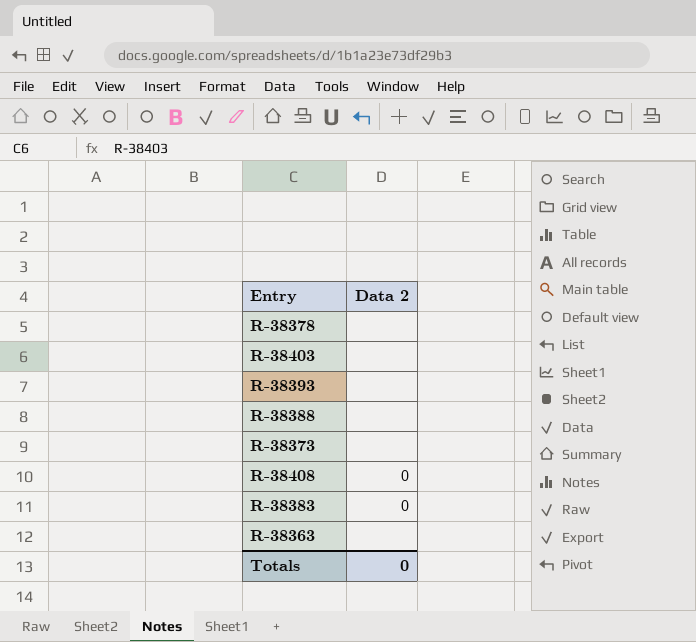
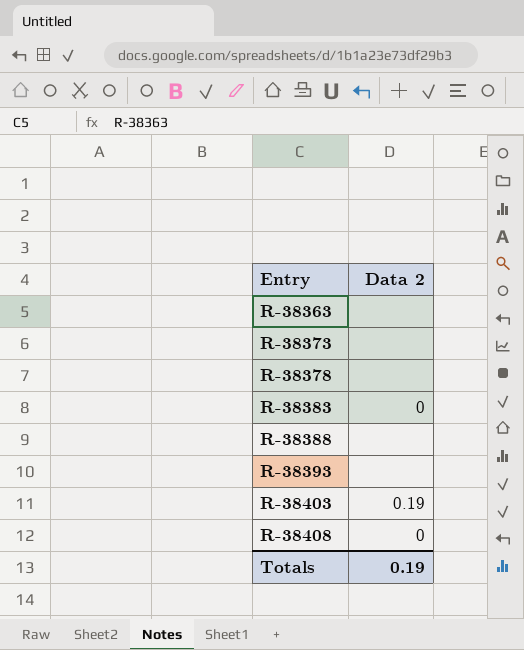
row order: none -> Entry ascending
R-38403 | Data 2: none -> 0.19
Totals | Data 2: 0 -> 0.19

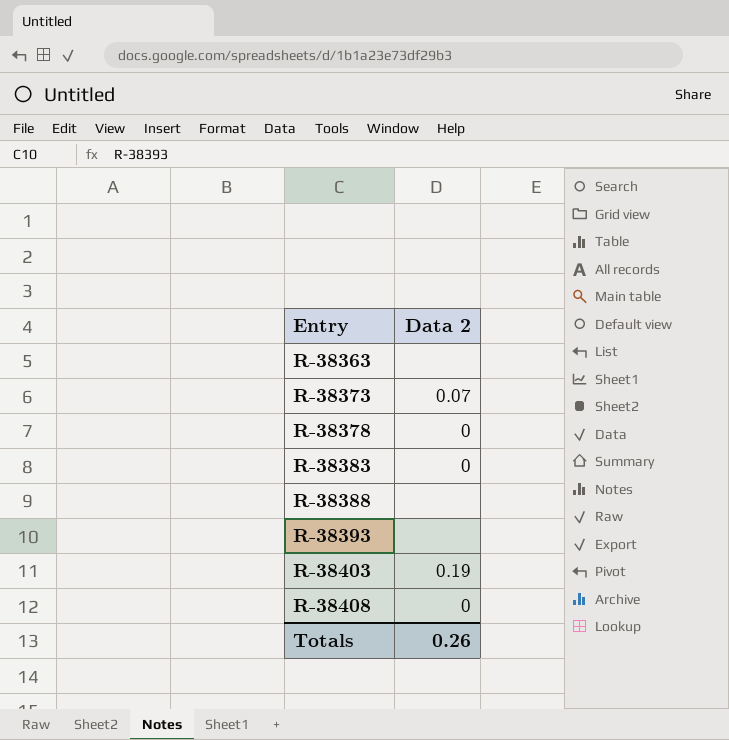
R-38373 | Data 2: none -> 0.07
R-38378 | Data 2: none -> 0
Totals | Data 2: 0.19 -> 0.26

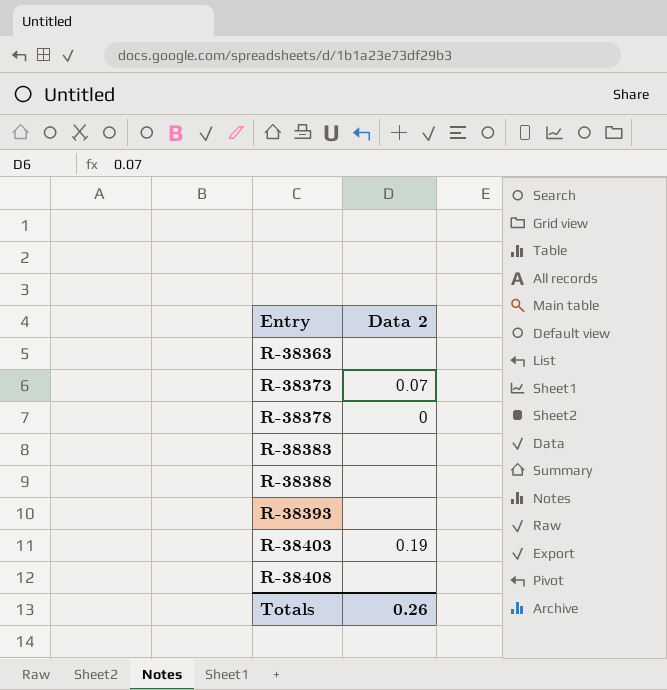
R-38383 | Data 2: 0 -> none
R-38408 | Data 2: 0 -> none

